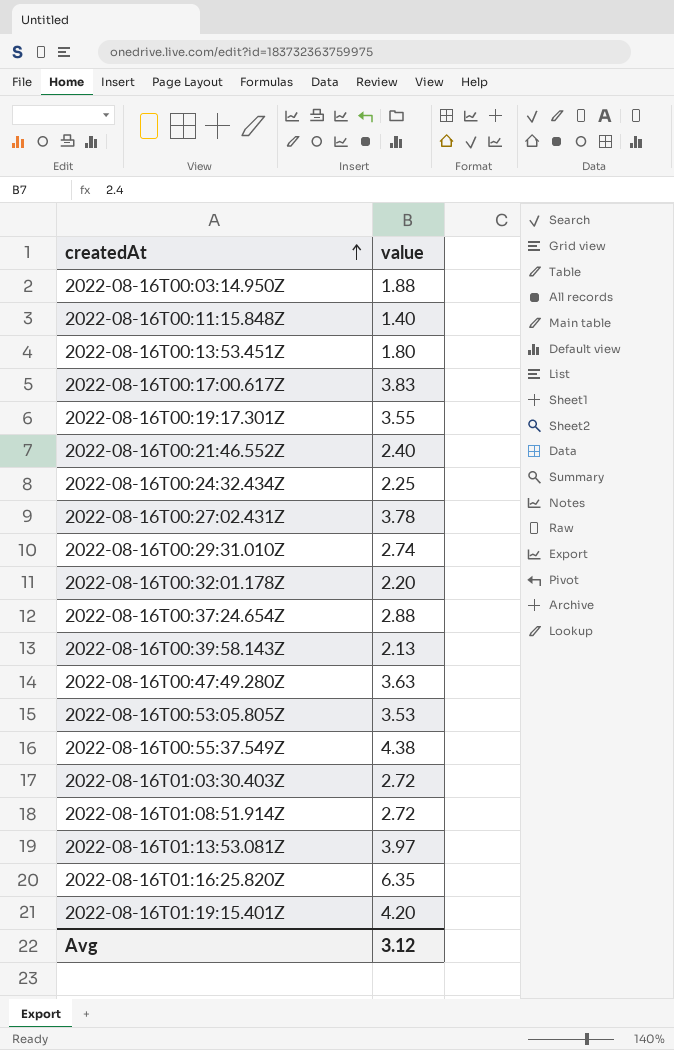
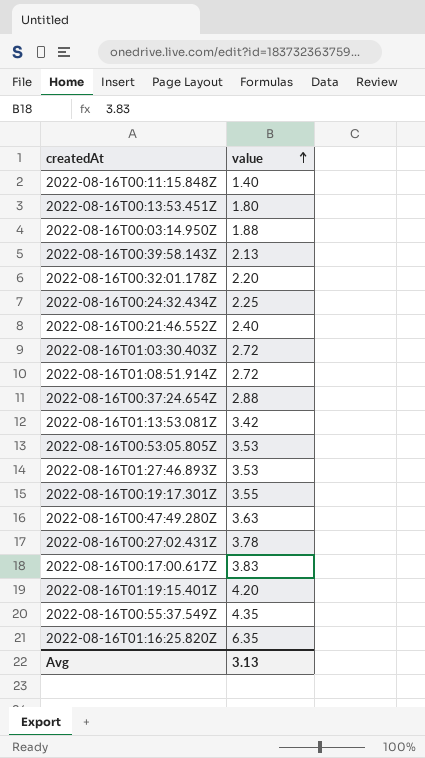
row order: createdAt ascending -> value ascending
row 2022-08-16T00:29:31.010Z: 2.74 -> none
2022-08-16T01:13:53.081Z | value: 3.97 -> 3.42
row 2022-08-16T01:27:46.893Z: none -> 3.53
2022-08-16T00:55:37.549Z | value: 4.38 -> 4.35
Avg | value: 3.12 -> 3.13

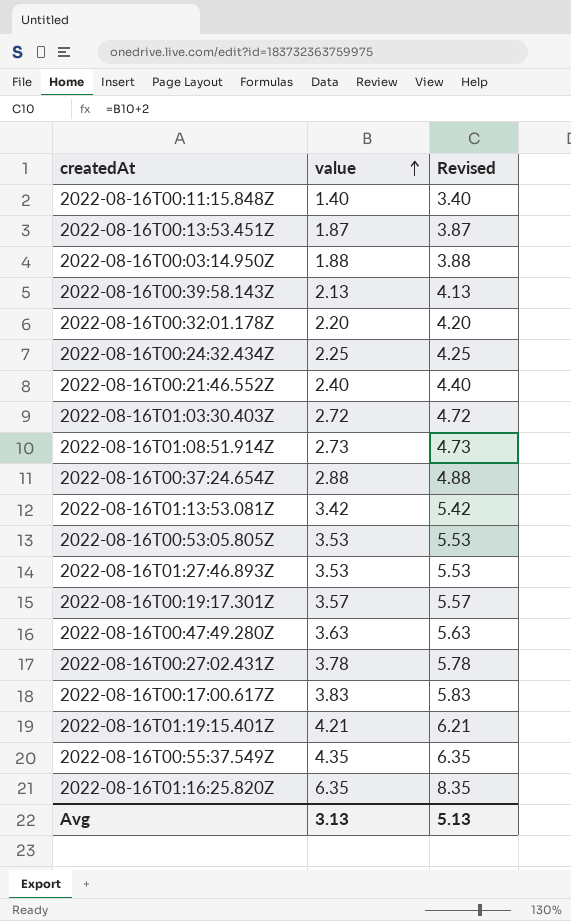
column Revised | formula: none -> [value] + 2
2022-08-16T00:13:53.451Z | value: 1.80 -> 1.87
2022-08-16T01:08:51.914Z | value: 2.72 -> 2.73
2022-08-16T00:19:17.301Z | value: 3.55 -> 3.57
2022-08-16T01:19:15.401Z | value: 4.20 -> 4.21

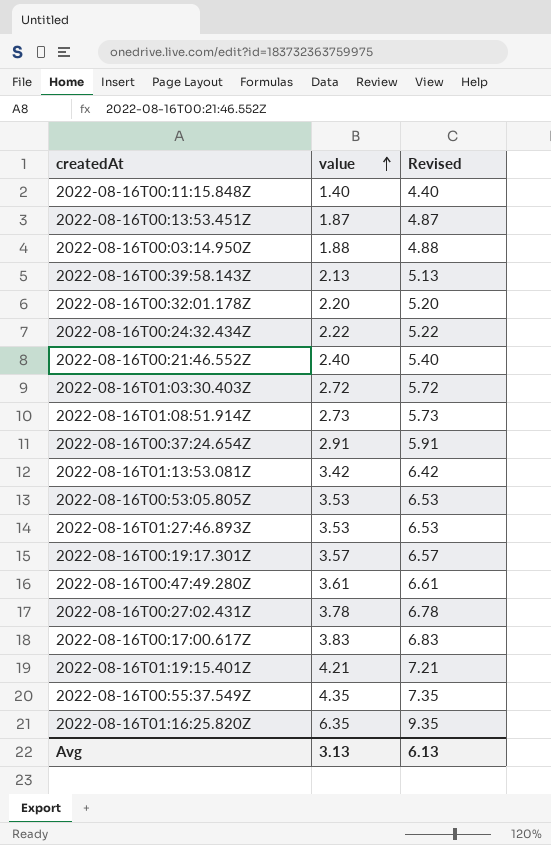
column Revised | formula: [value] + 2 -> [value] + 3
2022-08-16T00:24:32.434Z | value: 2.25 -> 2.22
2022-08-16T00:37:24.654Z | value: 2.88 -> 2.91
2022-08-16T00:47:49.280Z | value: 3.63 -> 3.61
Avg | Revised: 5.13 -> 6.13

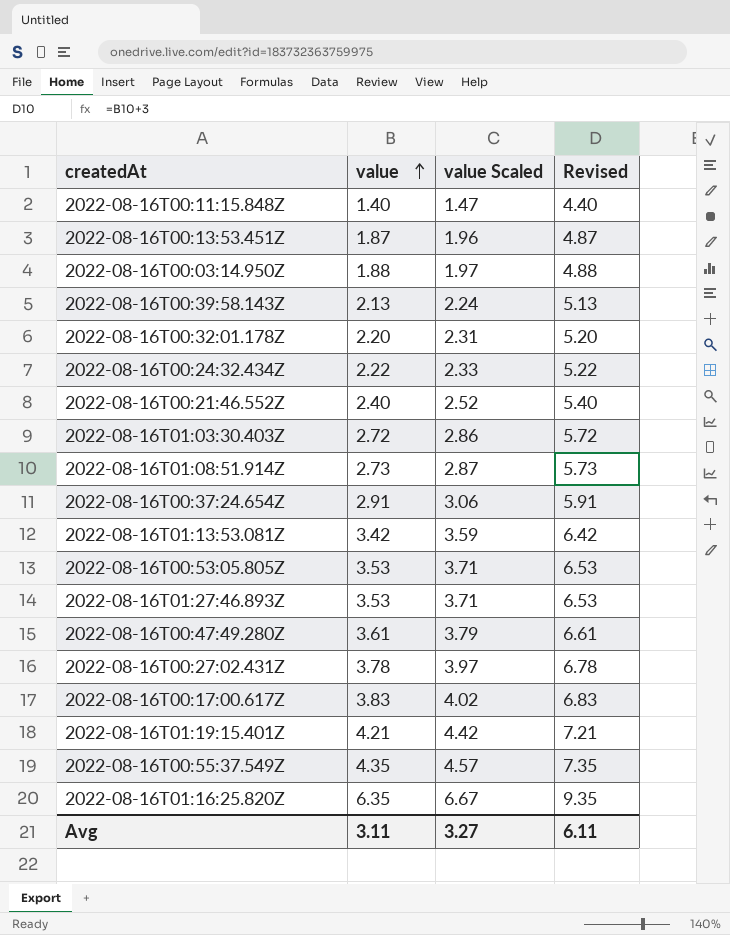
column value Scaled | formula: none -> [value] * 1.05
row 2022-08-16T00:19:17.301Z: 3.57 | 6.57 -> none
Avg | value: 3.13 -> 3.11
Avg | Revised: 6.13 -> 6.11

